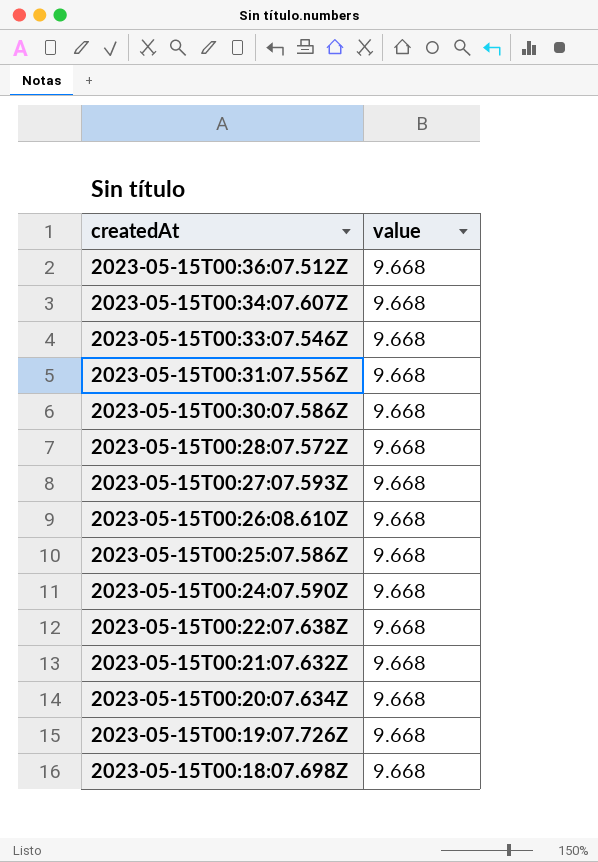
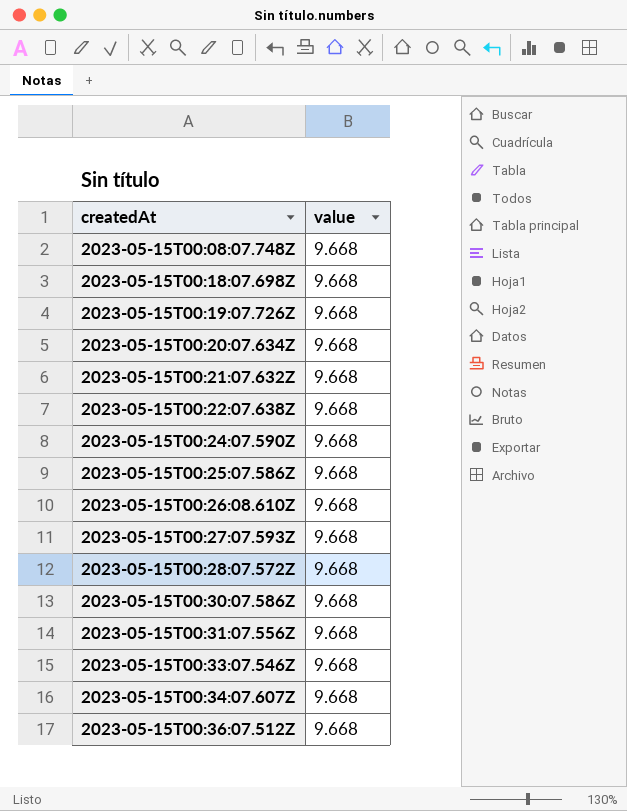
row order: createdAt descending -> createdAt ascending
row 2023-05-15T00:08:07.748Z: none -> 9.668

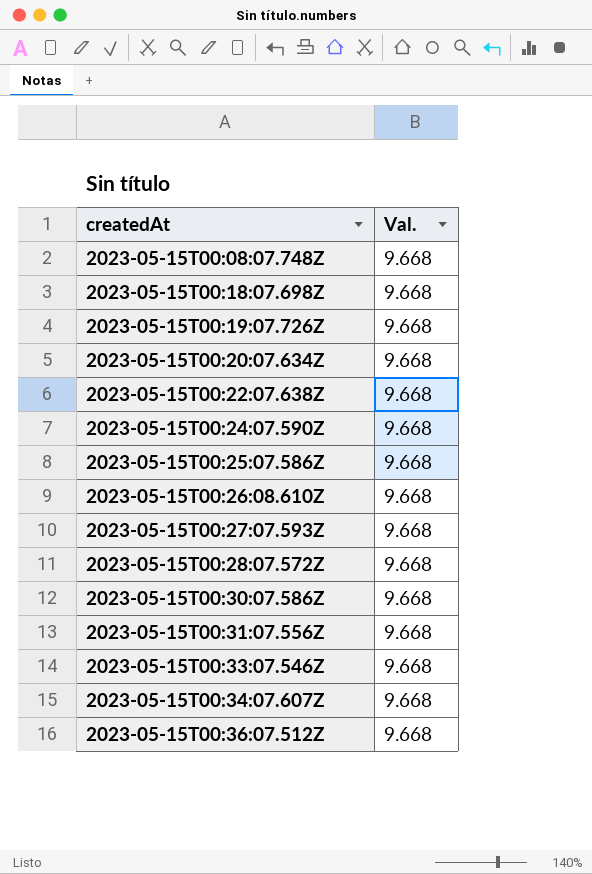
column name: value -> Val.
row 2023-05-15T00:21:07.632Z: 9.668 -> none

